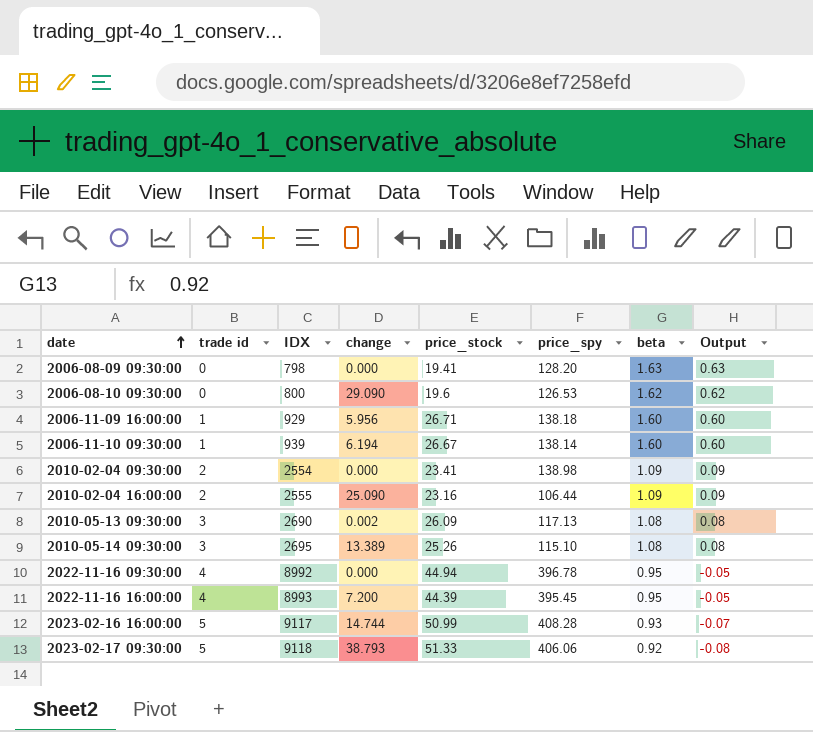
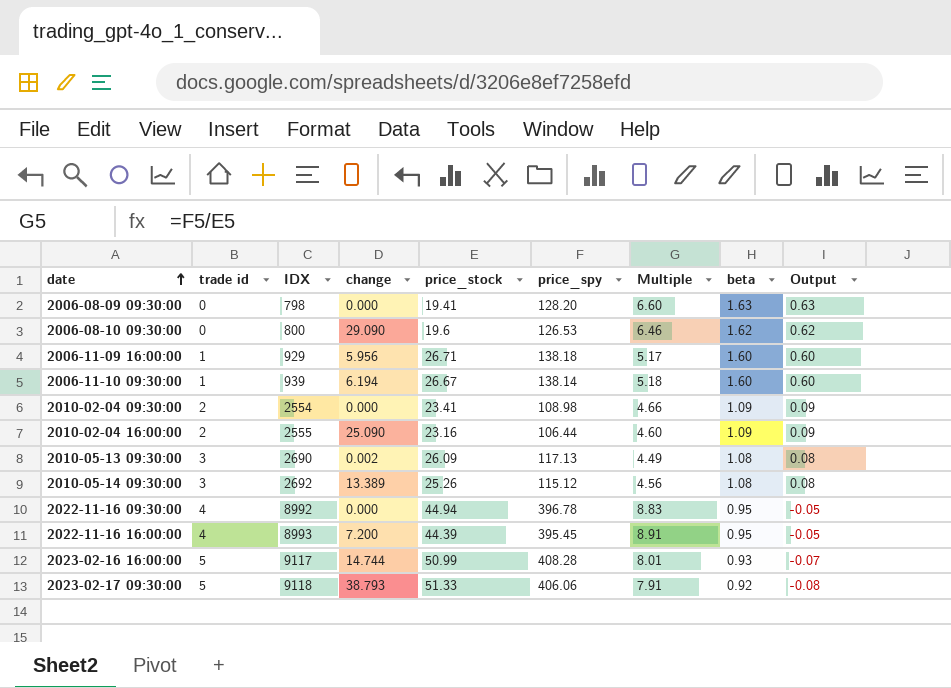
column Multiple | formula: none -> [price_spy] / [price_stock]
2010-02-04 09:30:00 | price_spy: 138.98 -> 108.98
2010-05-14 09:30:00 | IDX: 2695 -> 2692
2010-05-14 09:30:00 | price_spy: 115.10 -> 115.12

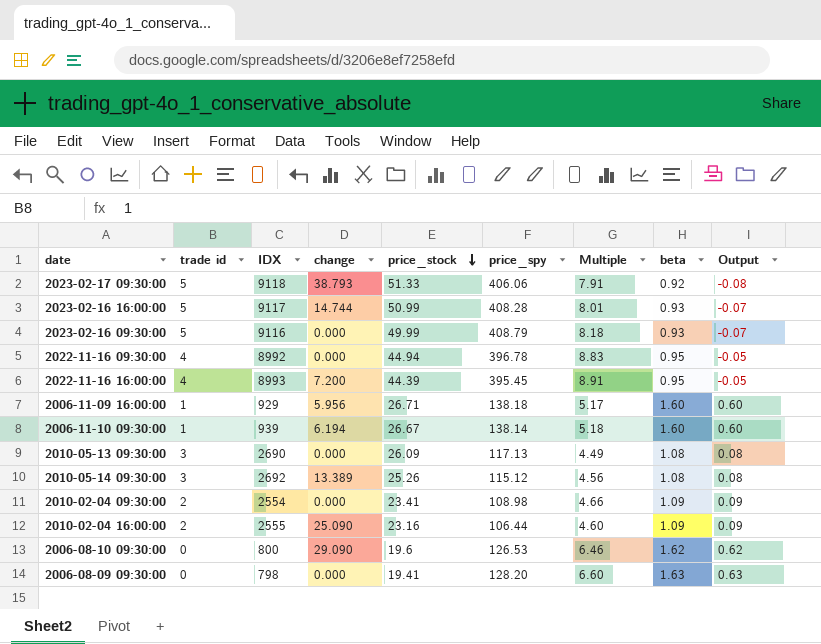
row order: date ascending -> price_stock descending
row 2023-02-16 09:30:00: none -> 5 | 9116 | 0.000 | 49.99 | 408.79 | 8.18 | 0.93 | -0.07
2010-05-13 09:30:00 | change: 0.002 -> 0.000

